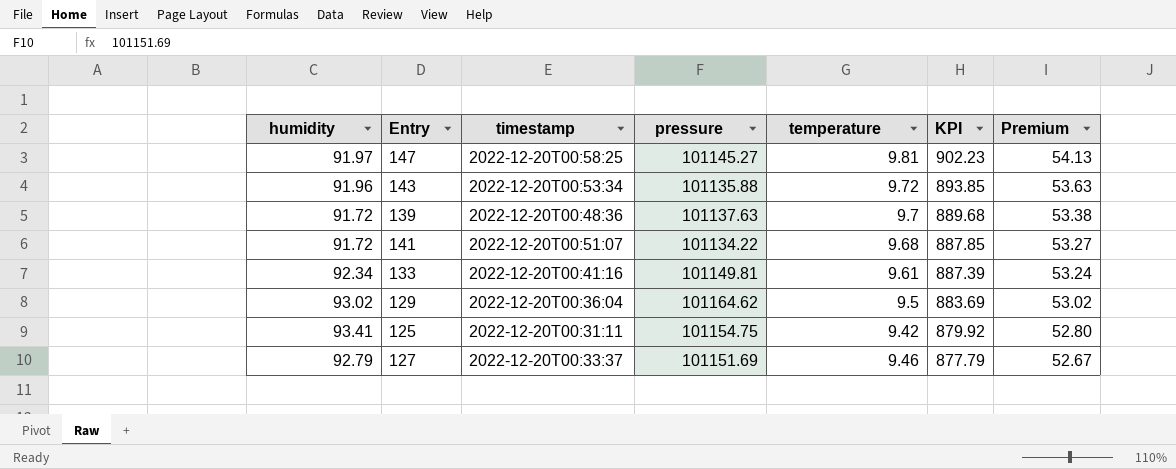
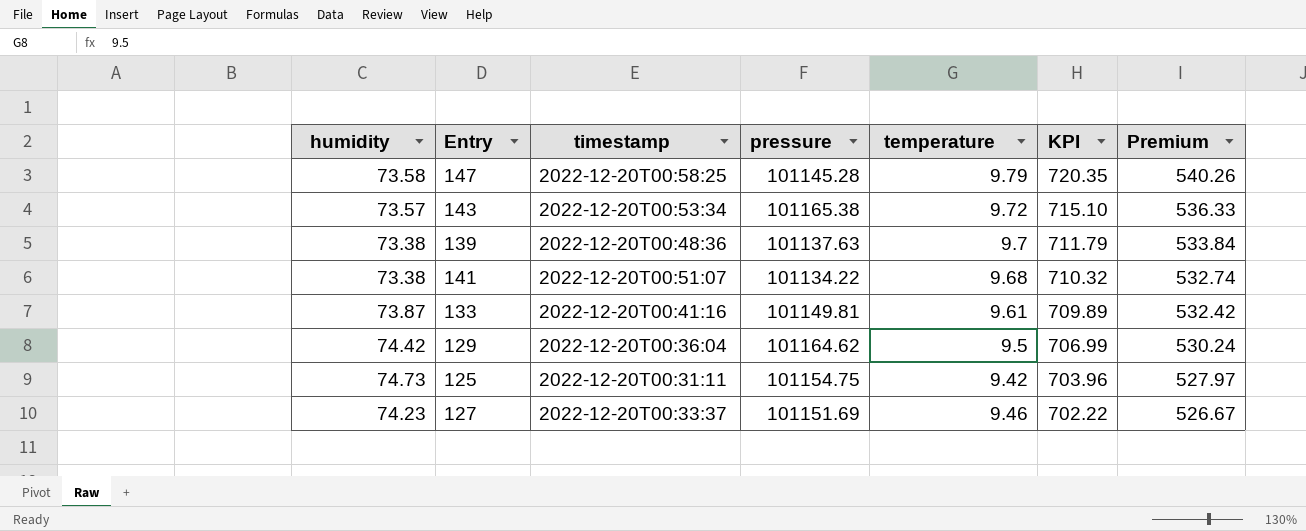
column Premium | formula: [KPI] * 0.06 -> [KPI] * 0.75
147 | humidity: 91.97 -> 73.58
147 | pressure: 101145.27 -> 101145.28
147 | temperature: 9.81 -> 9.79
147 | KPI: 902.23 -> 720.35
143 | humidity: 91.96 -> 73.57
143 | pressure: 101135.88 -> 101165.38
143 | KPI: 893.85 -> 715.10
139 | humidity: 91.72 -> 73.38
139 | KPI: 889.68 -> 711.79
141 | humidity: 91.72 -> 73.38
141 | KPI: 887.85 -> 710.32
133 | humidity: 92.34 -> 73.87
133 | KPI: 887.39 -> 709.89
129 | humidity: 93.02 -> 74.42
129 | KPI: 883.69 -> 706.99
125 | humidity: 93.41 -> 74.73
125 | KPI: 879.92 -> 703.96
127 | humidity: 92.79 -> 74.23
127 | KPI: 877.79 -> 702.22

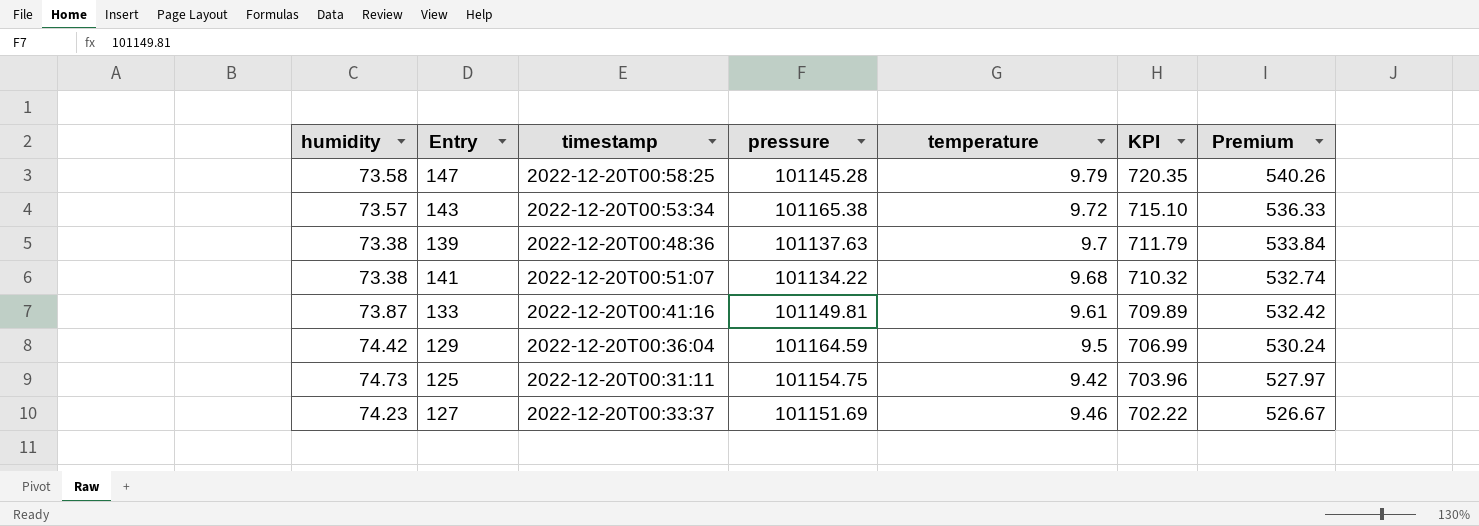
129 | pressure: 101164.62 -> 101164.59

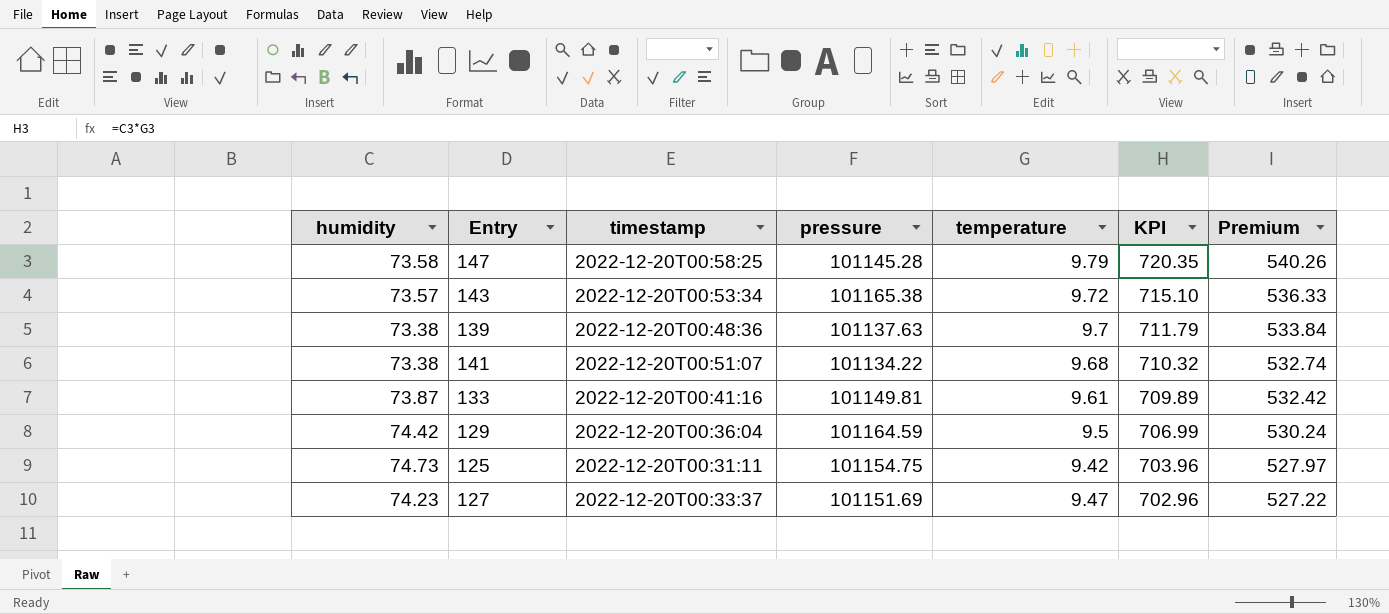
127 | temperature: 9.46 -> 9.47
127 | KPI: 702.22 -> 702.96
127 | Premium: 526.67 -> 527.22

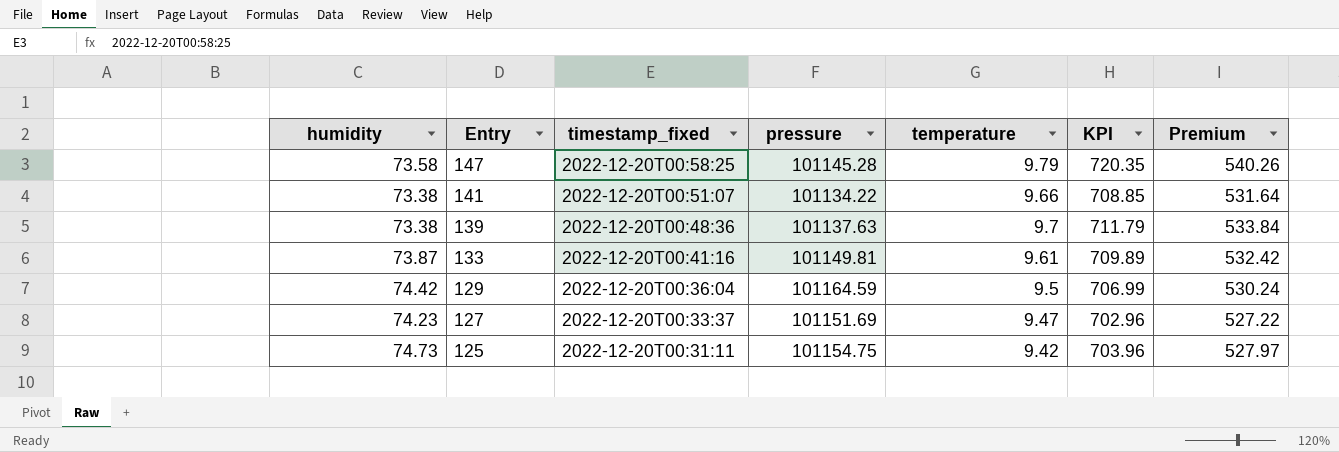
row order: KPI descending -> Entry descending
column name: timestamp -> timestamp_fixed
row 143: 73.57 | 2022-12-20T00:53:34 | 101165.38 | 9.72 | 715.10 | 536.33 -> none
141 | temperature: 9.68 -> 9.66
141 | KPI: 710.32 -> 708.85
141 | Premium: 532.74 -> 531.64

